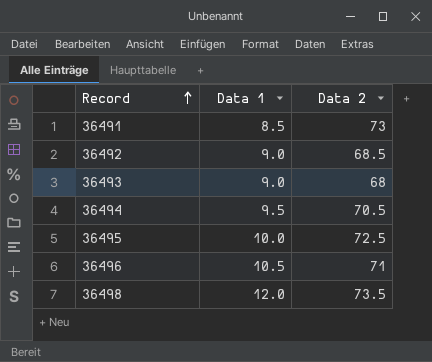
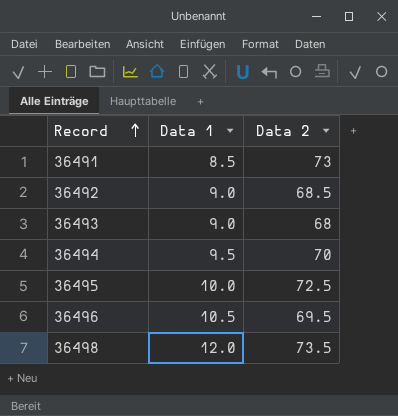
36494 | Data 2: 70.5 -> 70
36496 | Data 2: 71 -> 69.5

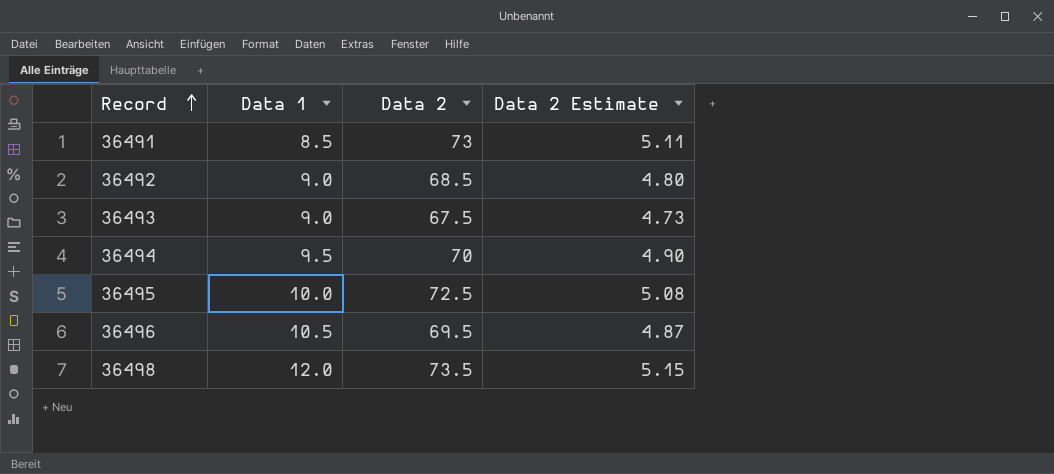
column Data 2 Estimate | formula: none -> [Data 2] * 0.07
36493 | Data 2: 68 -> 67.5

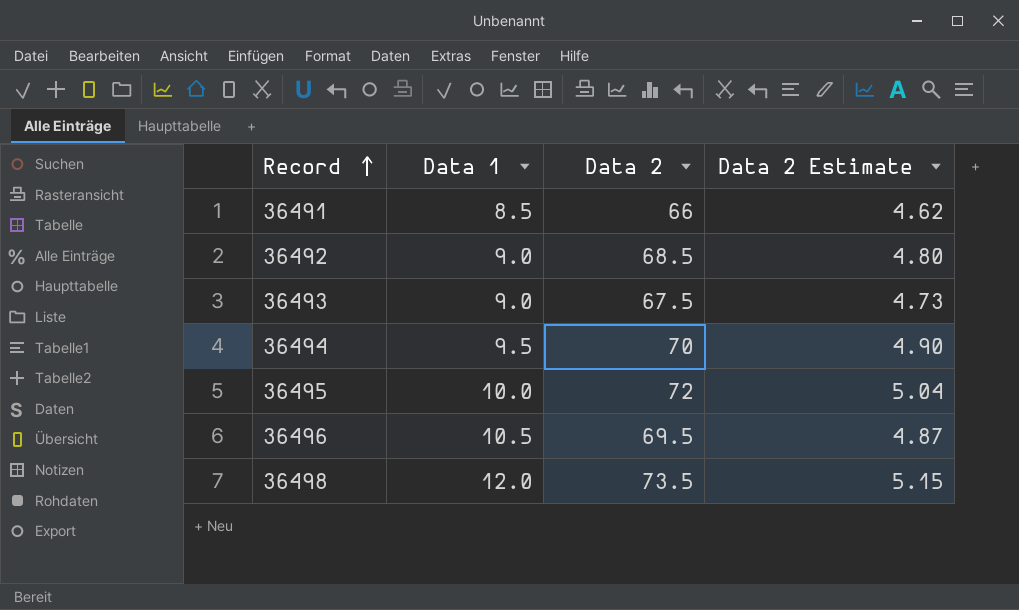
36491 | Data 2: 73 -> 66
36491 | Data 2 Estimate: 5.11 -> 4.62
36495 | Data 2: 72.5 -> 72
36495 | Data 2 Estimate: 5.08 -> 5.04

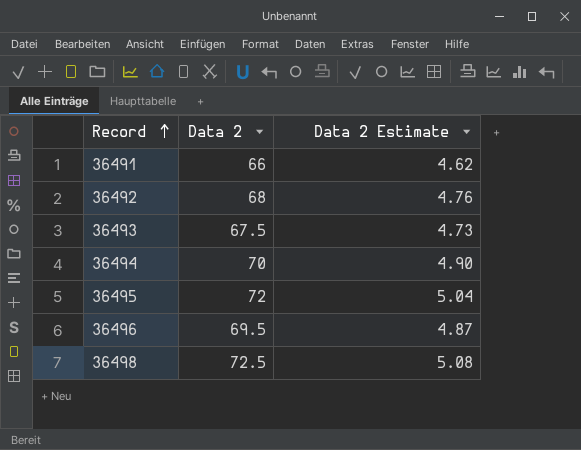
column Data 1 | position: 2 -> none
36492 | Data 2: 68.5 -> 68
36492 | Data 2 Estimate: 4.80 -> 4.76
36498 | Data 2: 73.5 -> 72.5
36498 | Data 2 Estimate: 5.15 -> 5.08

